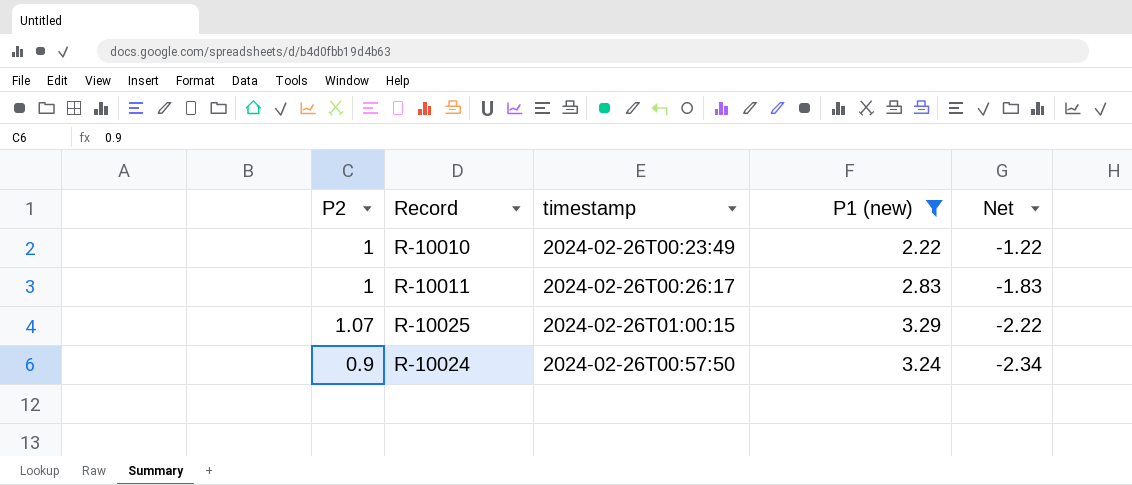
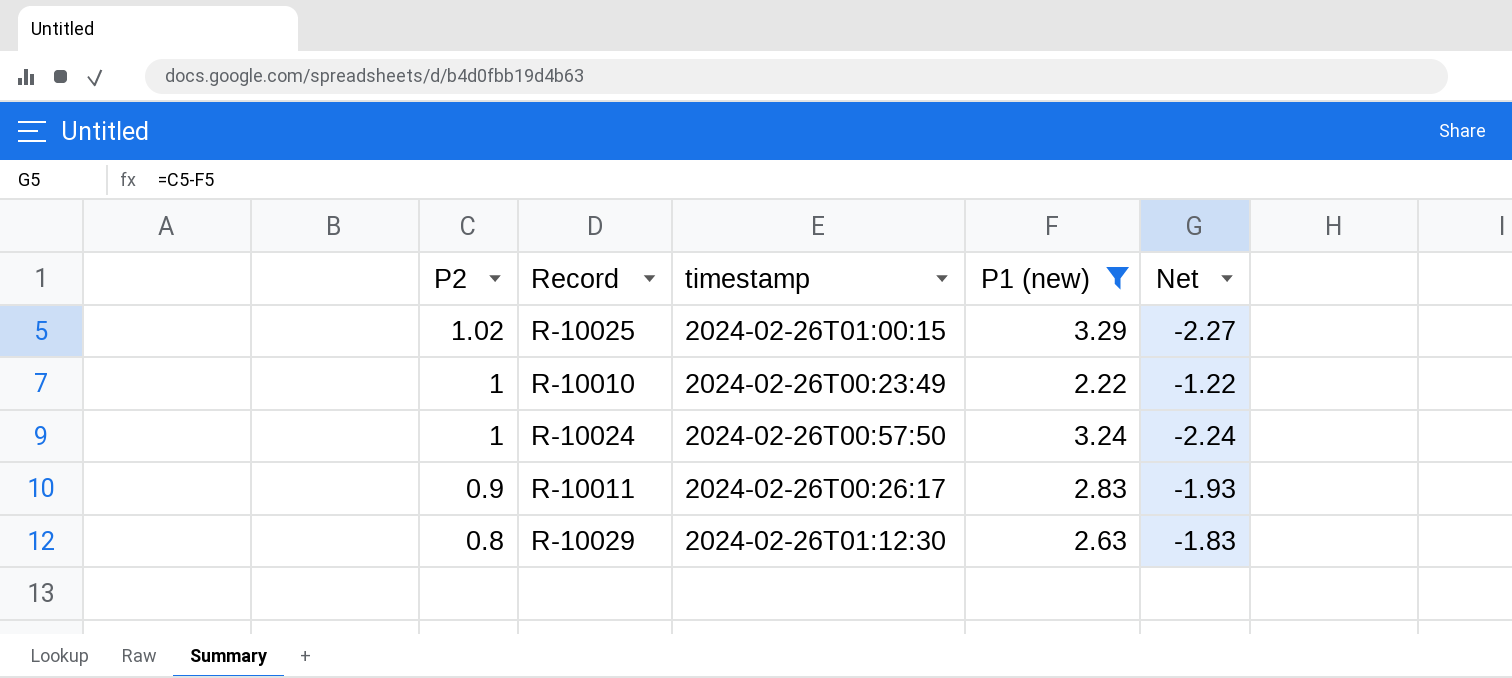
row order: Net descending -> P2 descending
R-10025 | P2: 1.07 -> 1.02
R-10025 | Net: -2.22 -> -2.27
R-10024 | P2: 0.9 -> 1
R-10024 | Net: -2.34 -> -2.24
R-10011 | P2: 1 -> 0.9
R-10011 | Net: -1.83 -> -1.93
row R-10029: none -> 0.8 | 2024-02-26T01:12:30 | 2.63 | -1.83

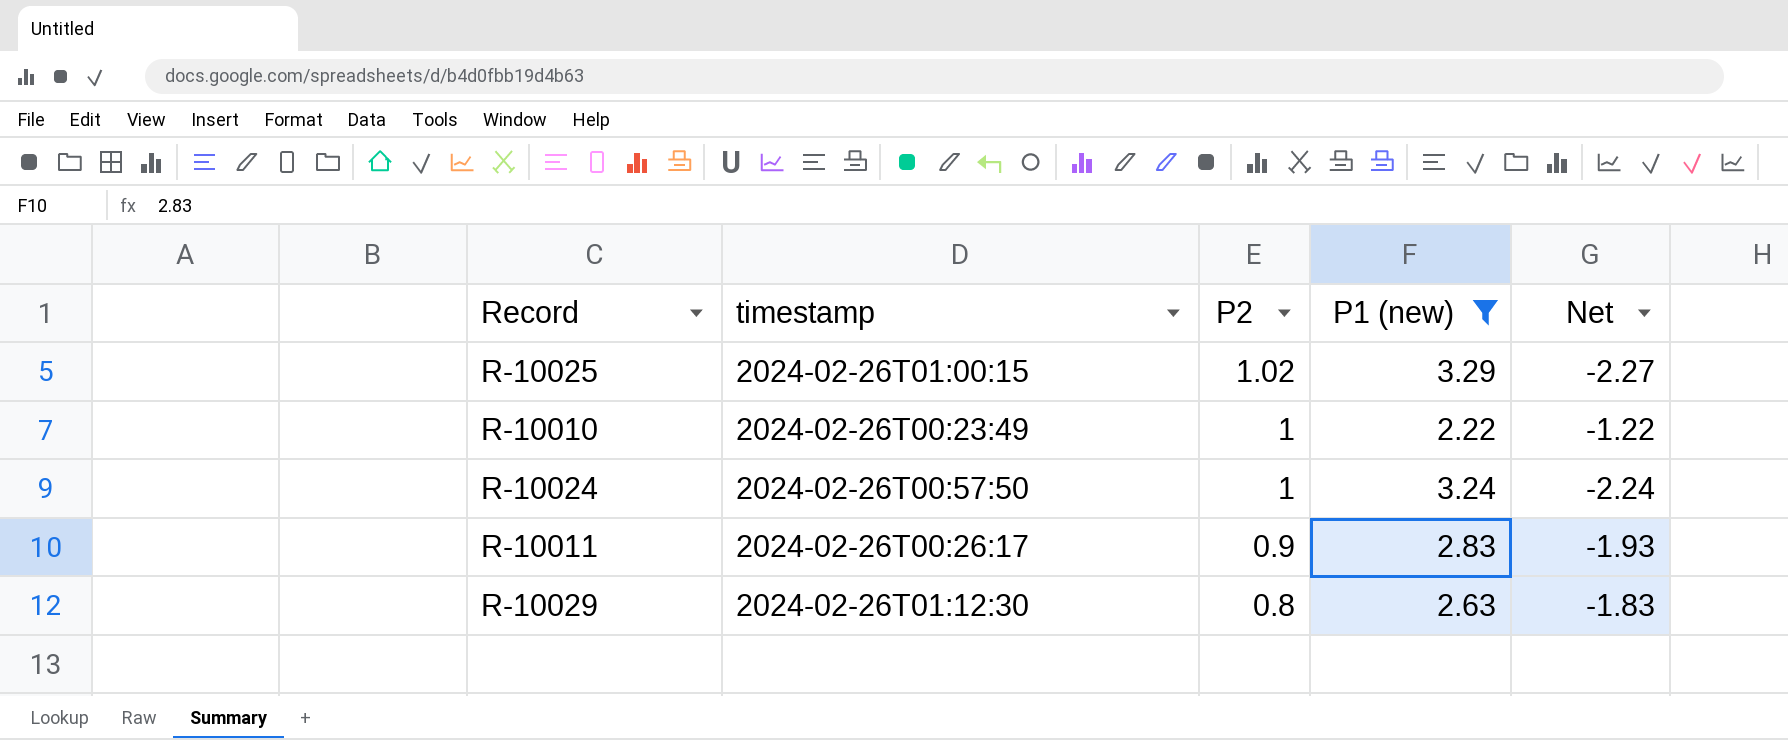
column P2 | position: 1 -> 3

